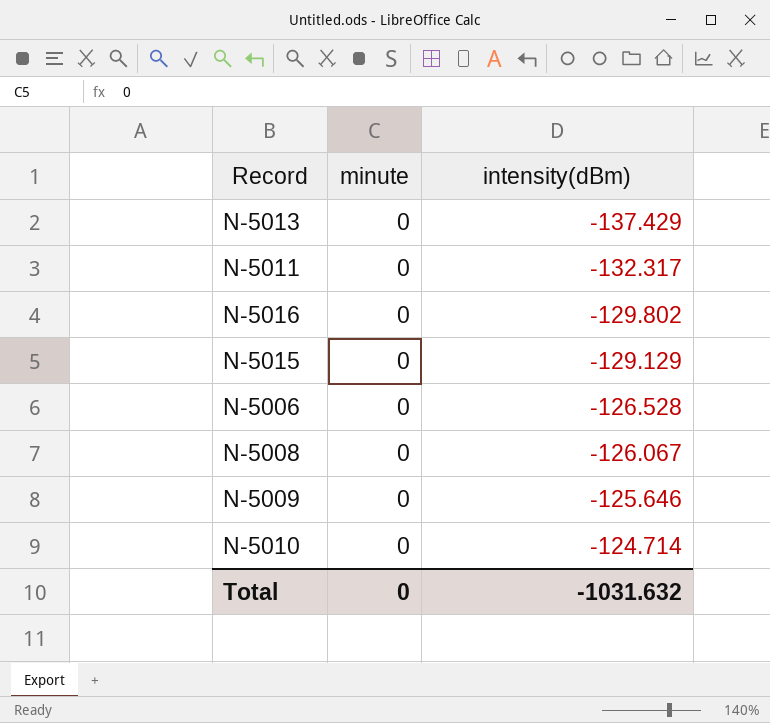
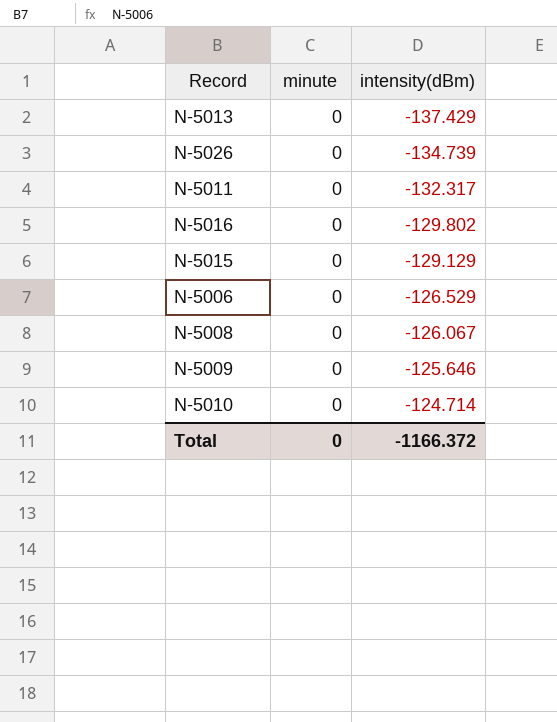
row N-5026: none -> 0 | -134.739
N-5006 | intensity(dBm): -126.528 -> -126.529
Total | intensity(dBm): -1031.632 -> -1166.372

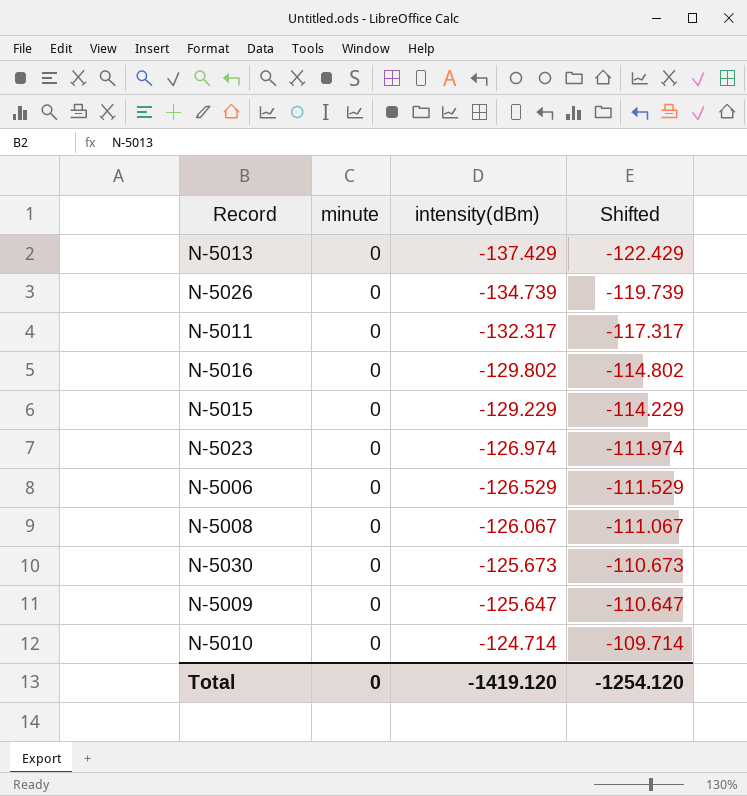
column Shifted | formula: none -> [intensity(dBm)] + 15
N-5015 | intensity(dBm): -129.129 -> -129.229
row N-5023: none -> 0 | -126.974 | -111.974
row N-5030: none -> 0 | -125.673 | -110.673
N-5009 | intensity(dBm): -125.646 -> -125.647
Total | intensity(dBm): -1166.372 -> -1419.120

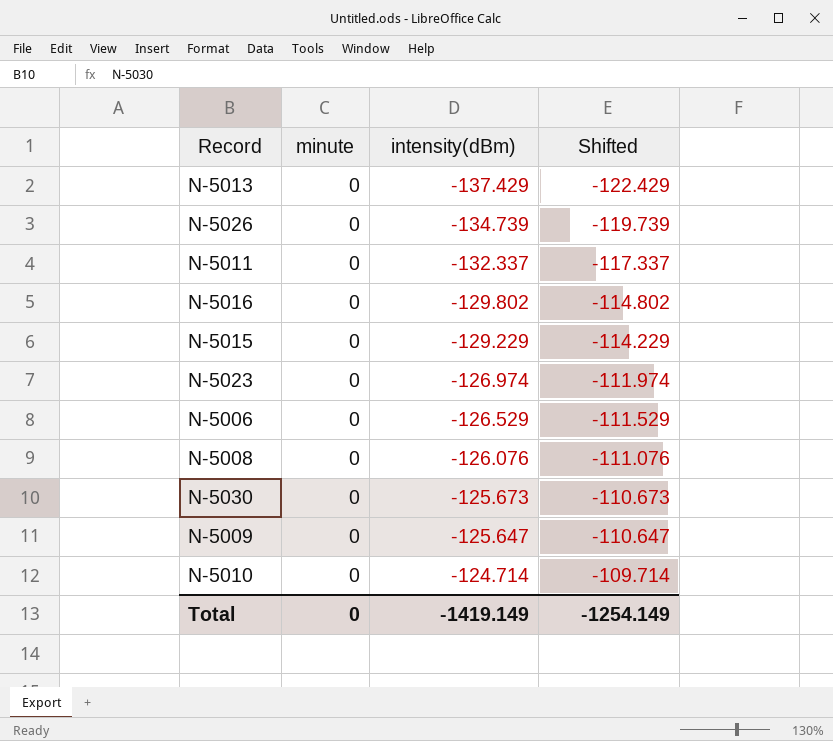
N-5011 | intensity(dBm): -132.317 -> -132.337
N-5011 | Shifted: -117.317 -> -117.337
N-5008 | intensity(dBm): -126.067 -> -126.076
N-5008 | Shifted: -111.067 -> -111.076
Total | intensity(dBm): -1419.120 -> -1419.149
Total | Shifted: -1254.120 -> -1254.149

